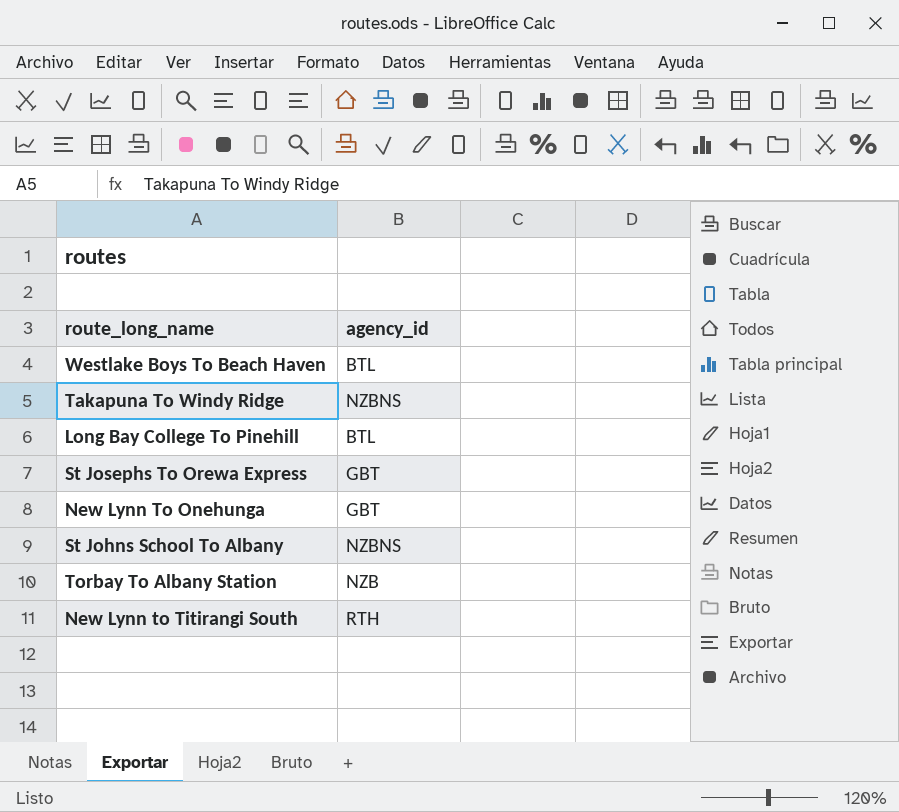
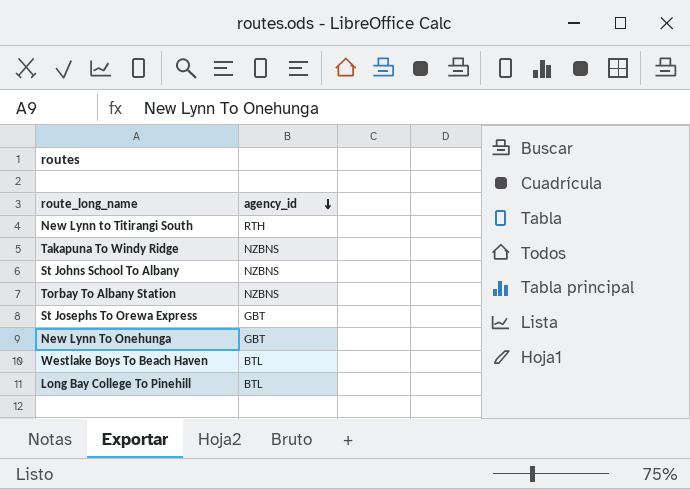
row order: none -> agency_id descending
Torbay To Albany Station | agency_id: NZB -> NZBNS

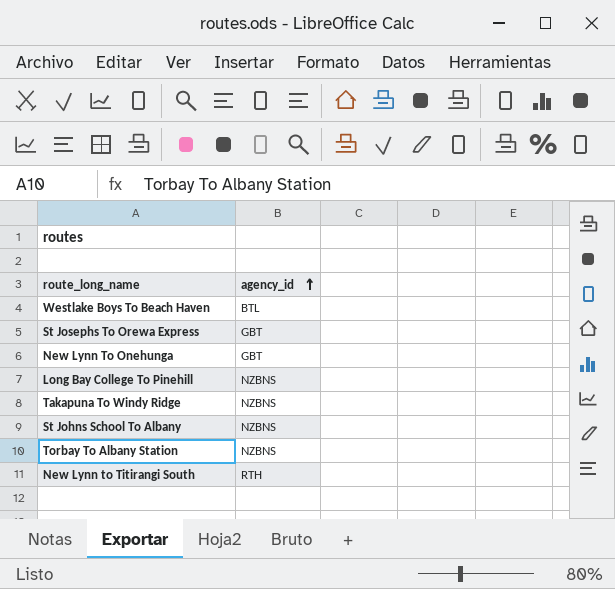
row order: agency_id descending -> agency_id ascending
Long Bay College To Pinehill | agency_id: BTL -> NZBNS

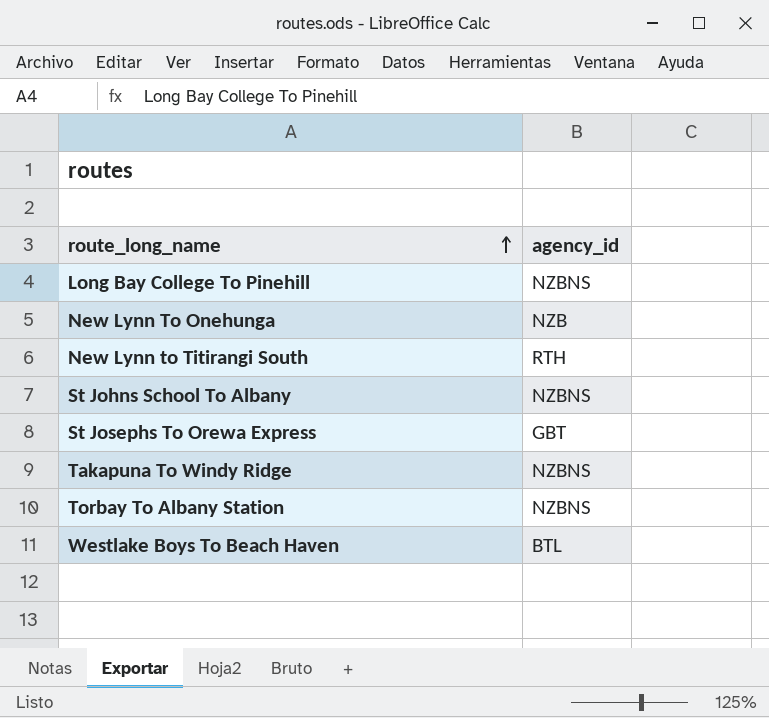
row order: agency_id ascending -> route_long_name ascending
New Lynn To Onehunga | agency_id: GBT -> NZB

